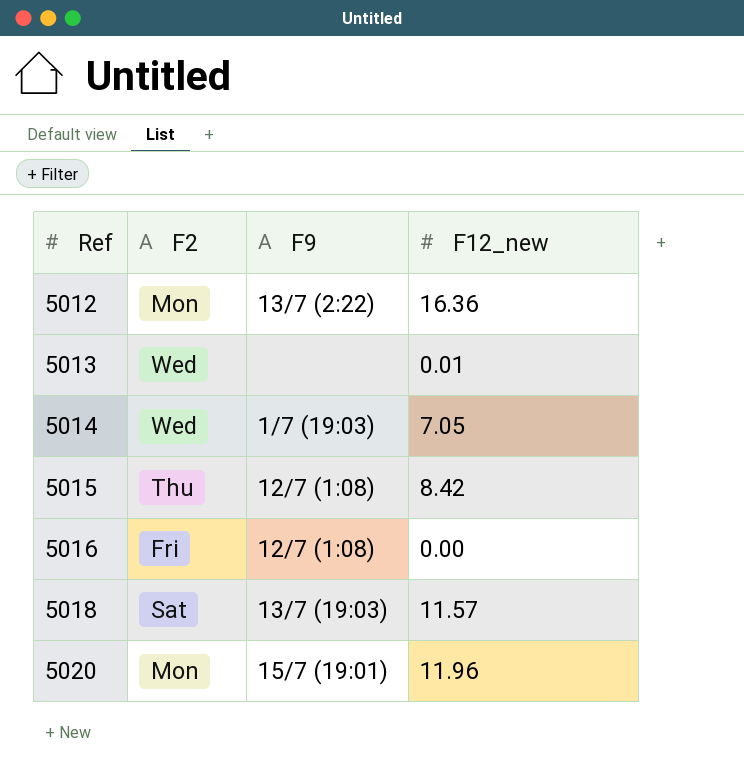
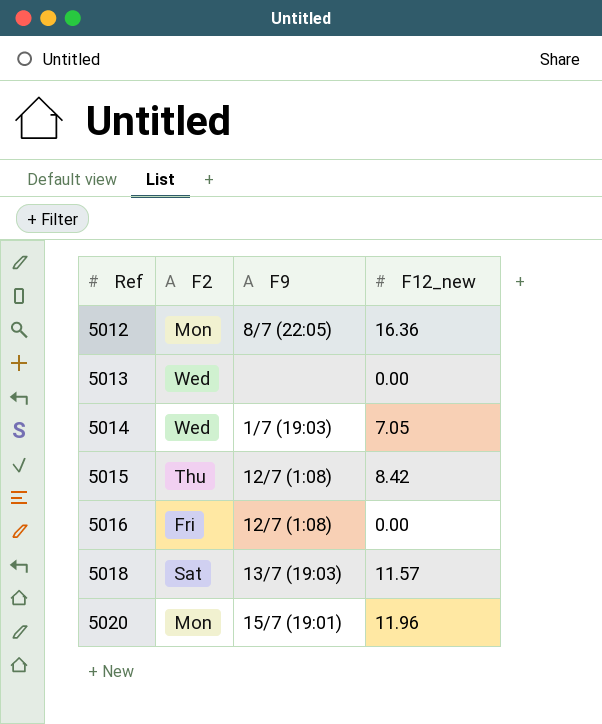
5012 | F9: 13/7 (2:22) -> 8/7 (22:05)
5013 | F12_new: 0.01 -> 0.00

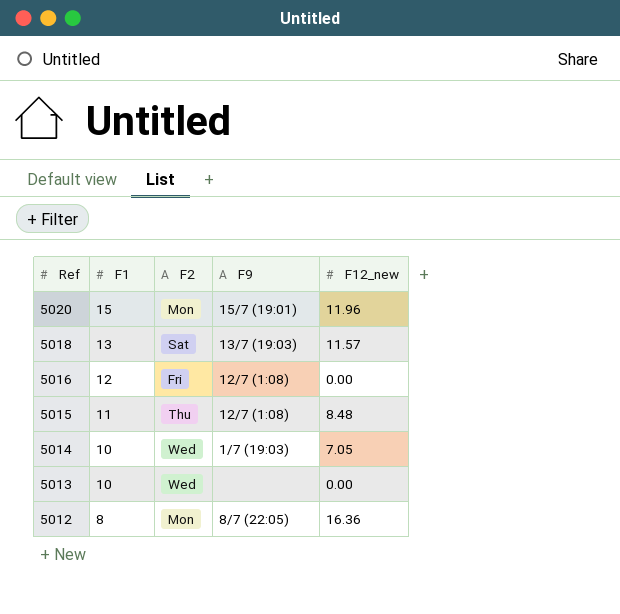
row order: Ref ascending -> Ref descending
column F1 | position: none -> 2
5015 | F12_new: 8.42 -> 8.48

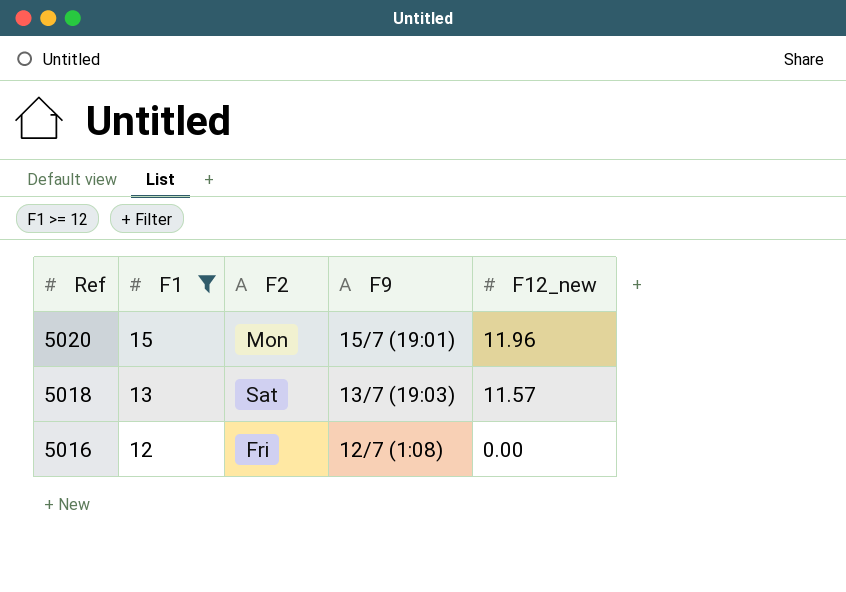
filter: none -> F1 >= 12

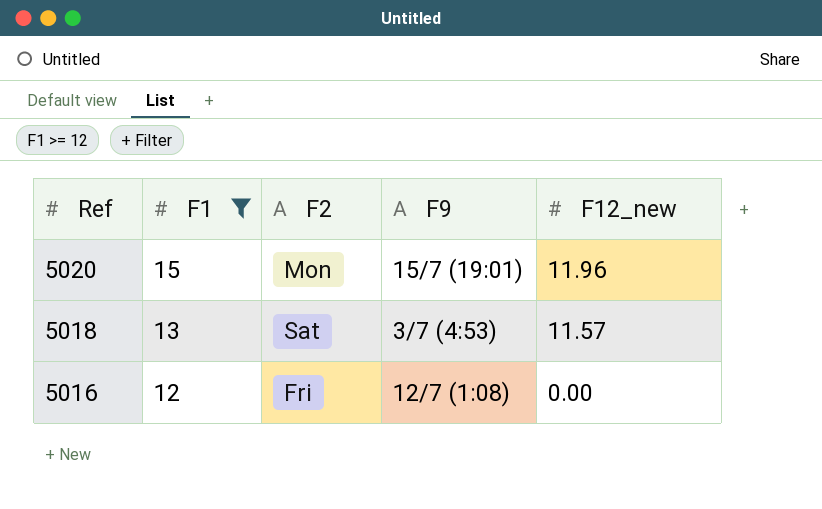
5018 | F9: 13/7 (19:03) -> 3/7 (4:53)

